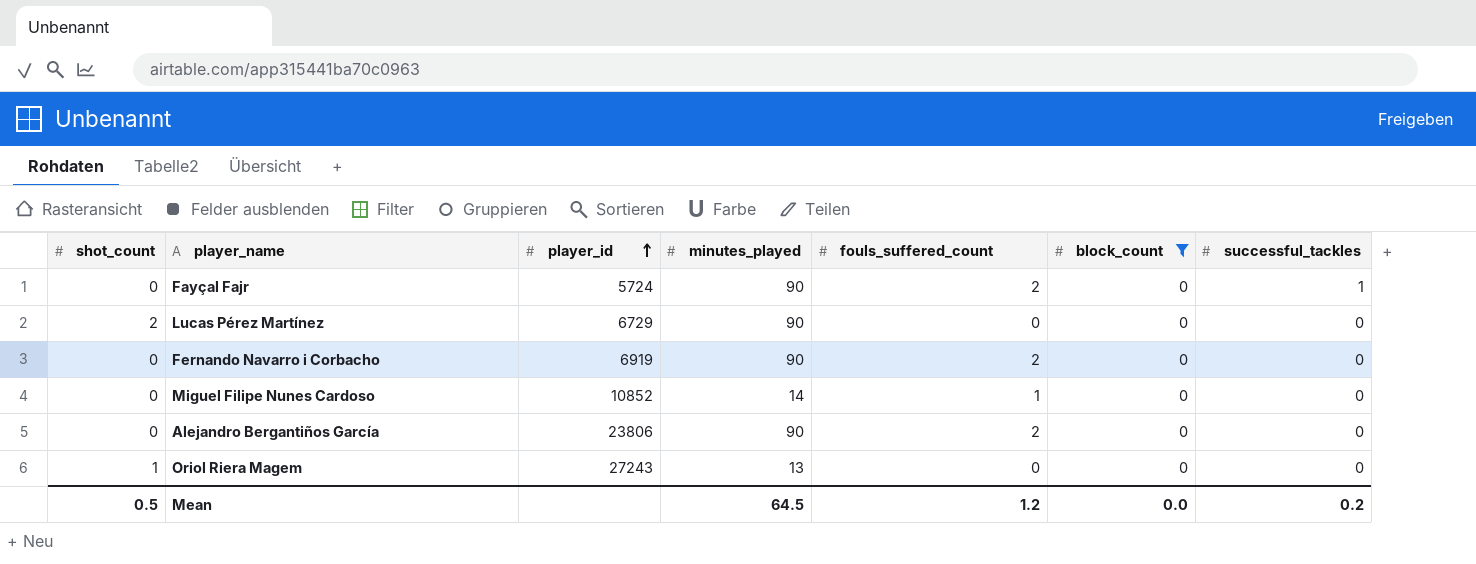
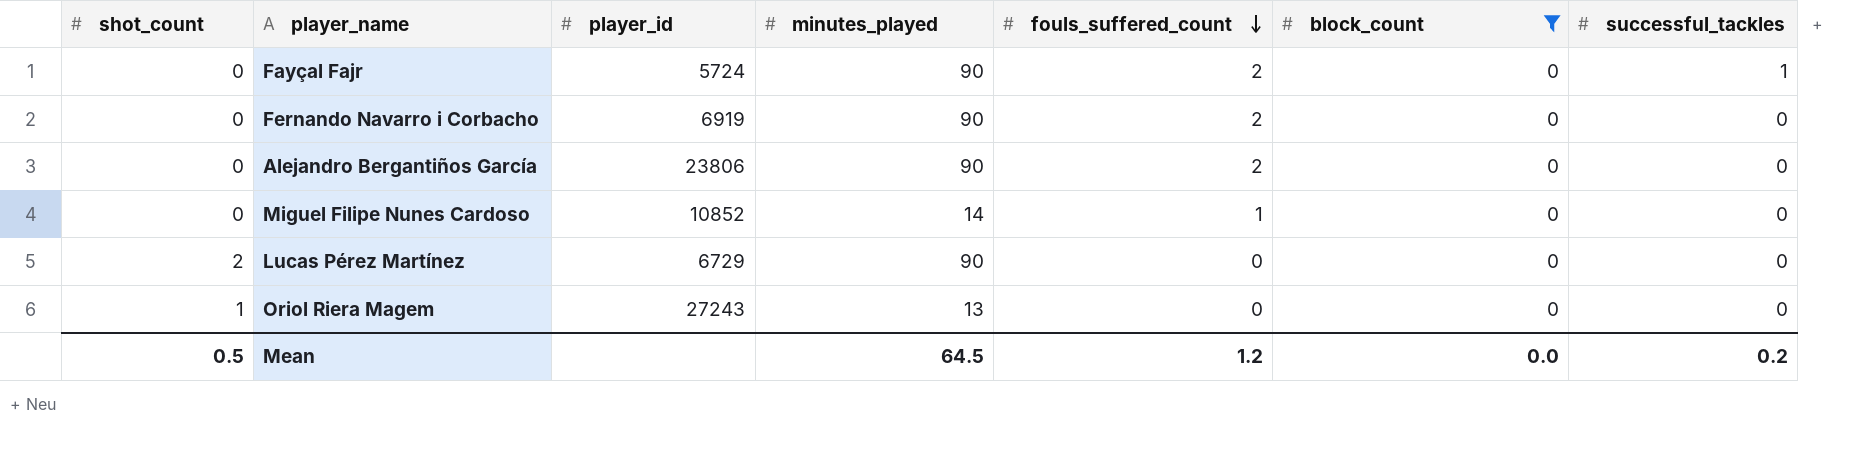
row order: player_id ascending -> fouls_suffered_count descending

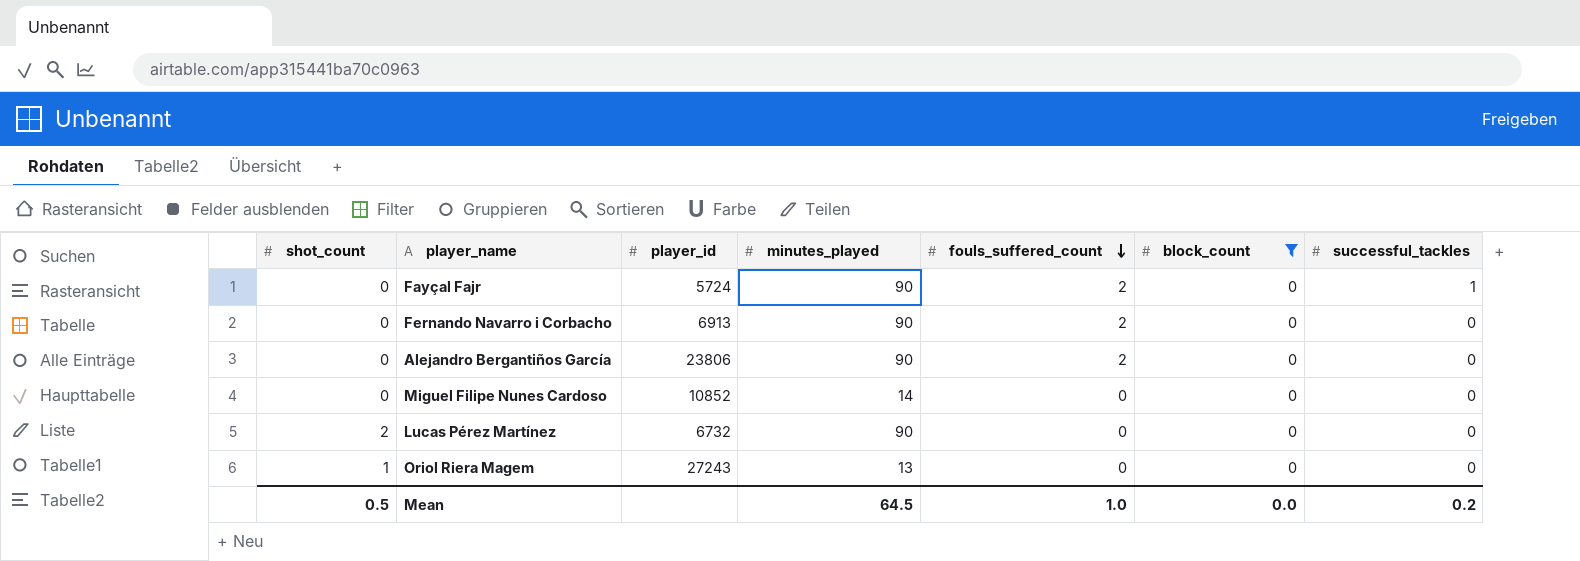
Fernando Navarro i Corbacho | player_id: 6919 -> 6913
Miguel Filipe Nunes Cardoso | fouls_suffered_count: 1 -> 0
Lucas Pérez Martínez | player_id: 6729 -> 6732
Mean | fouls_suffered_count: 1.2 -> 1.0

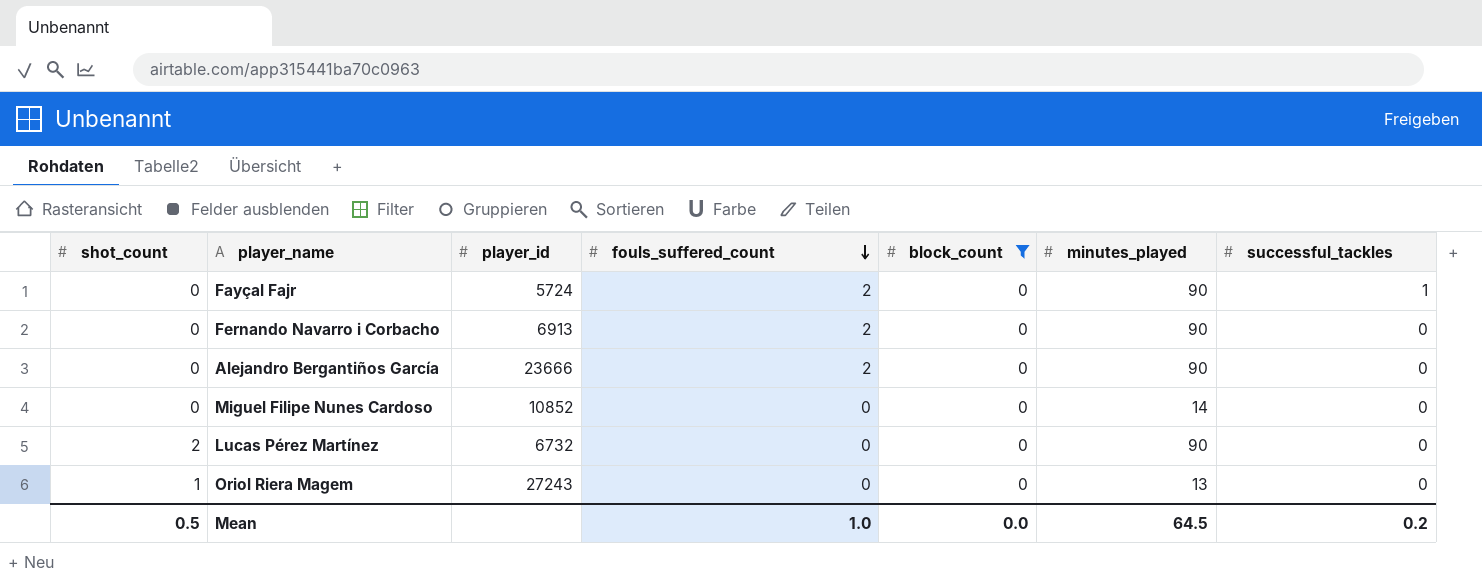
column minutes_played | position: 4 -> 6
Alejandro Bergantiños García | player_id: 23806 -> 23666

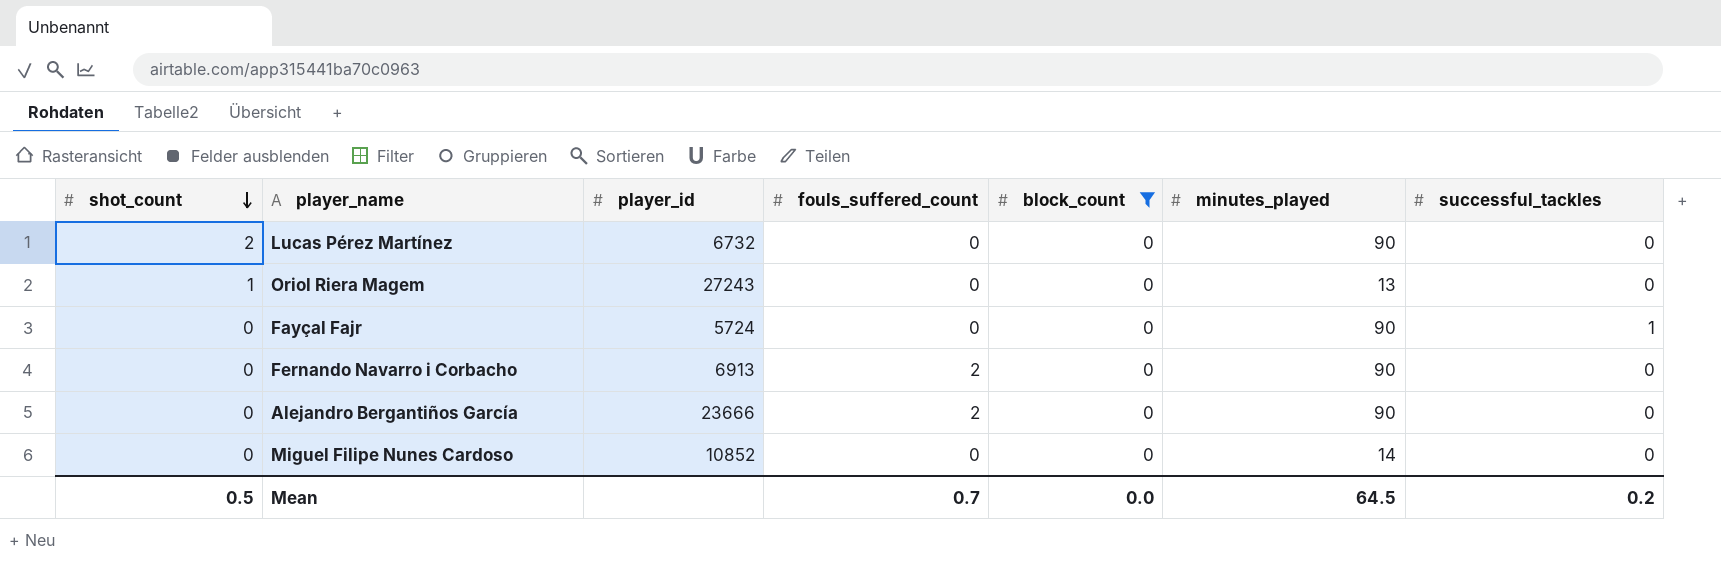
row order: fouls_suffered_count descending -> shot_count descending
Fayçal Fajr | fouls_suffered_count: 2 -> 0
Mean | fouls_suffered_count: 1.0 -> 0.7

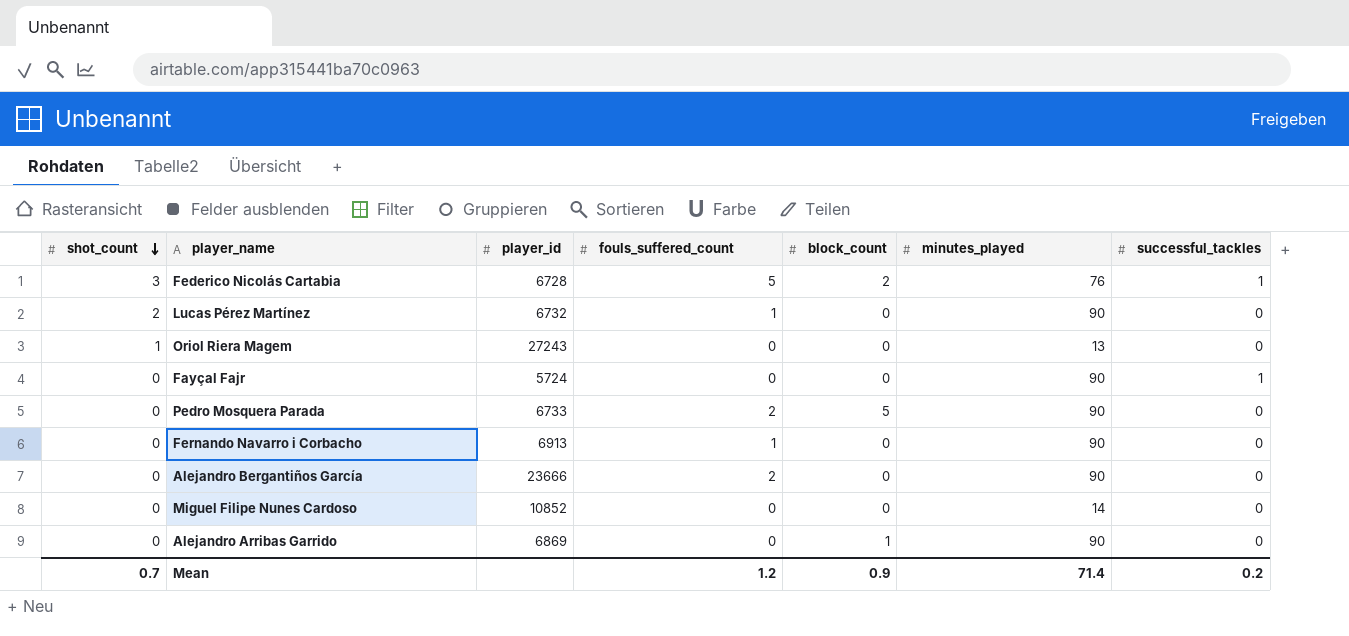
filter: block_count = 0 -> none
Lucas Pérez Martínez | fouls_suffered_count: 0 -> 1
Fernando Navarro i Corbacho | fouls_suffered_count: 2 -> 1
Mean | shot_count: 0.5 -> 0.7
Mean | fouls_suffered_count: 0.7 -> 1.2
Mean | block_count: 0.0 -> 0.9
Mean | minutes_played: 64.5 -> 71.4

